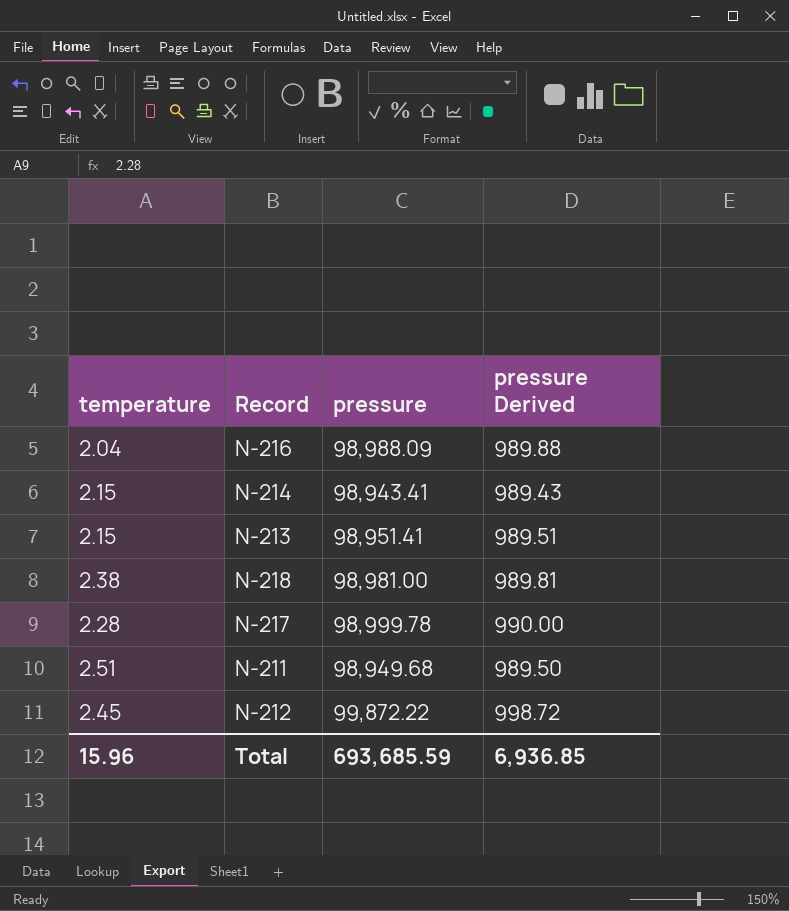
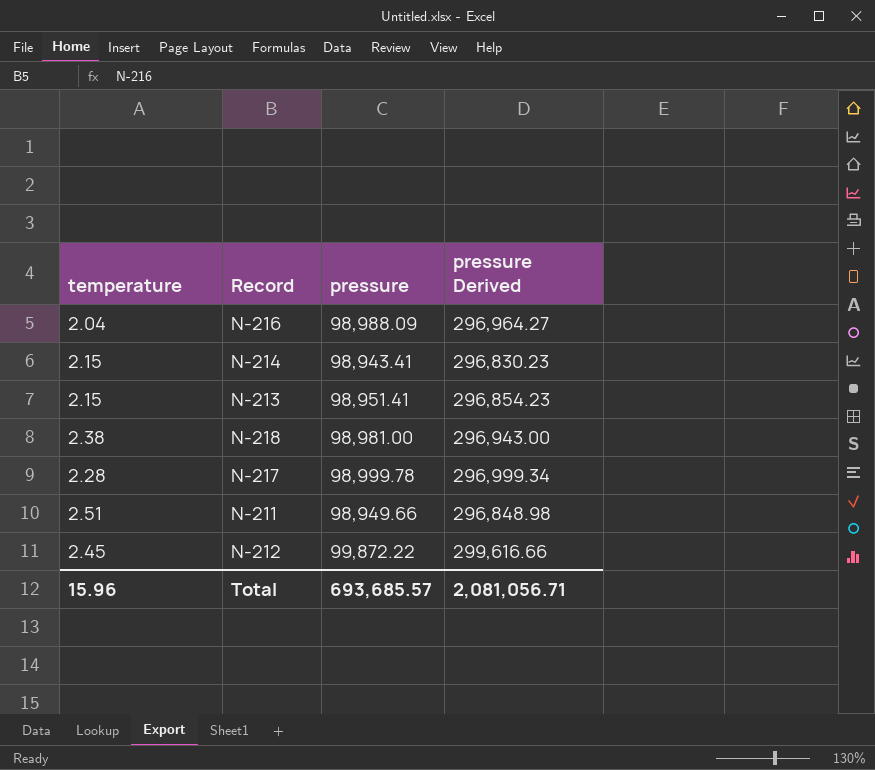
column pressure Derived | formula: [pressure] * 0.01 -> [pressure] * 3
N-211 | pressure: 98,949.68 -> 98,949.66
Total | pressure: 693,685.59 -> 693,685.57
Total | pressure Derived: 6,936.85 -> 2,081,056.71

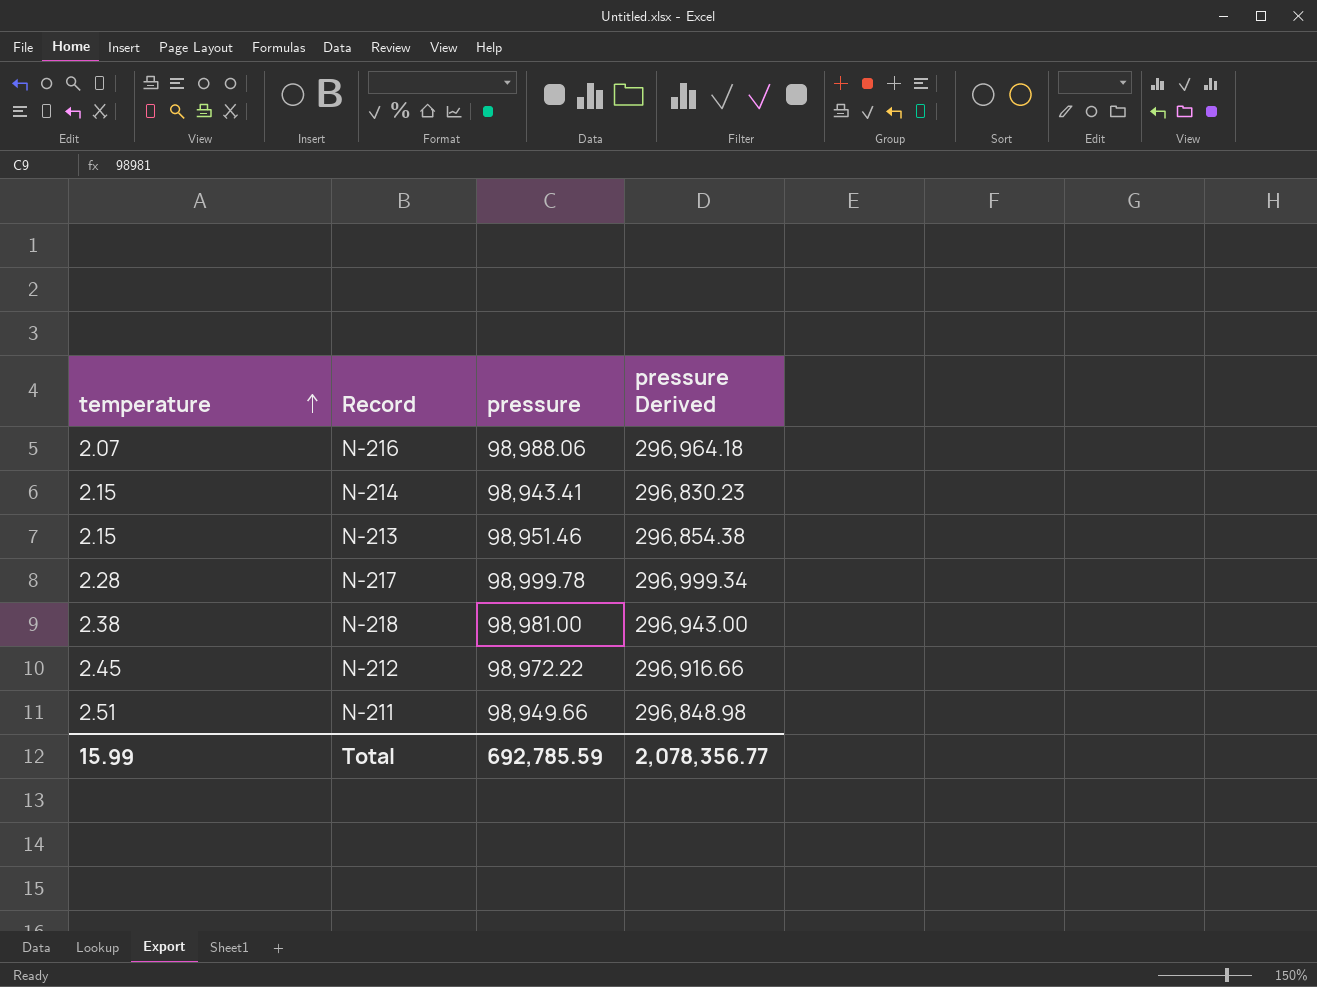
row order: none -> temperature ascending
N-216 | temperature: 2.04 -> 2.07
N-216 | pressure: 98,988.09 -> 98,988.06
N-216 | pressure Derived: 296,964.27 -> 296,964.18
N-213 | pressure: 98,951.41 -> 98,951.46
N-213 | pressure Derived: 296,854.23 -> 296,854.38
N-212 | pressure: 99,872.22 -> 98,972.22
N-212 | pressure Derived: 299,616.66 -> 296,916.66
Total | temperature: 15.96 -> 15.99
Total | pressure: 693,685.57 -> 692,785.59
Total | pressure Derived: 2,081,056.71 -> 2,078,356.77

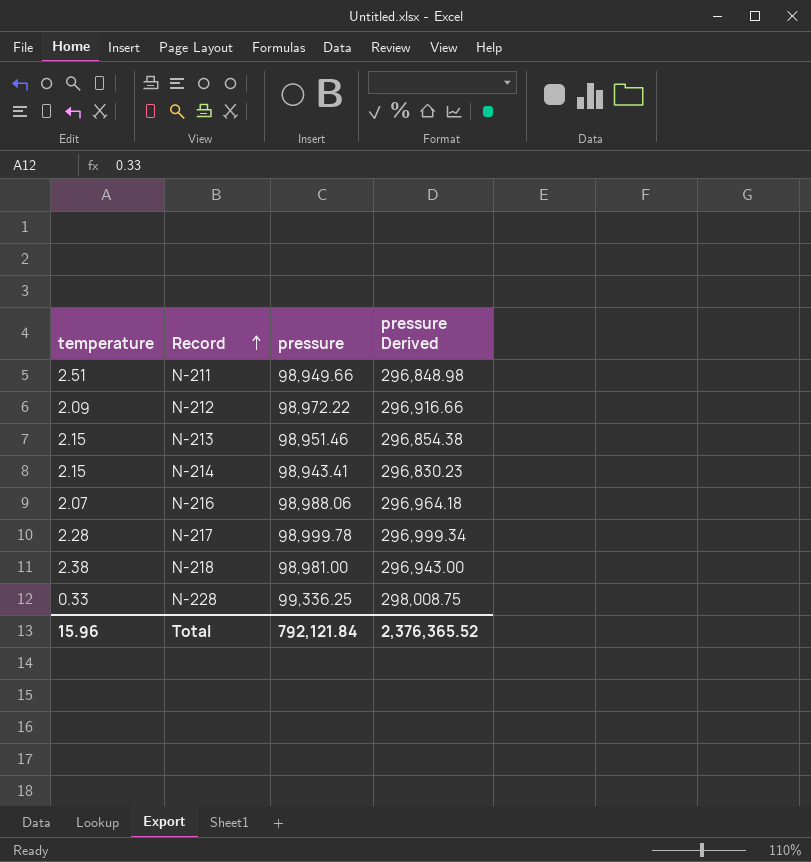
row order: temperature ascending -> Record ascending
N-212 | temperature: 2.45 -> 2.09
row N-228: none -> 0.33 | 99,336.25 | 298,008.75
Total | temperature: 15.99 -> 15.96
Total | pressure: 692,785.59 -> 792,121.84
Total | pressure Derived: 2,078,356.77 -> 2,376,365.52

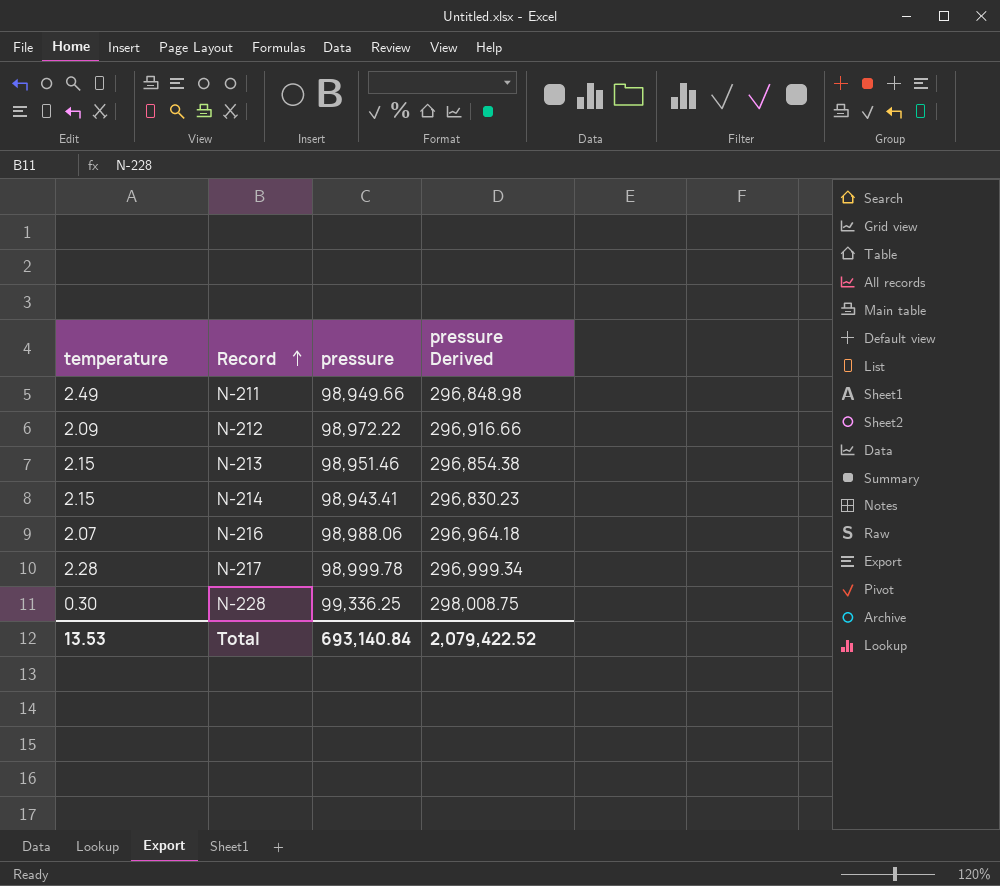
row N-218: 2.38 | 98,981.00 | 296,943.00 -> none
N-211 | temperature: 2.51 -> 2.49
N-228 | temperature: 0.33 -> 0.30
Total | temperature: 15.96 -> 13.53
Total | pressure: 792,121.84 -> 693,140.84
Total | pressure Derived: 2,376,365.52 -> 2,079,422.52

